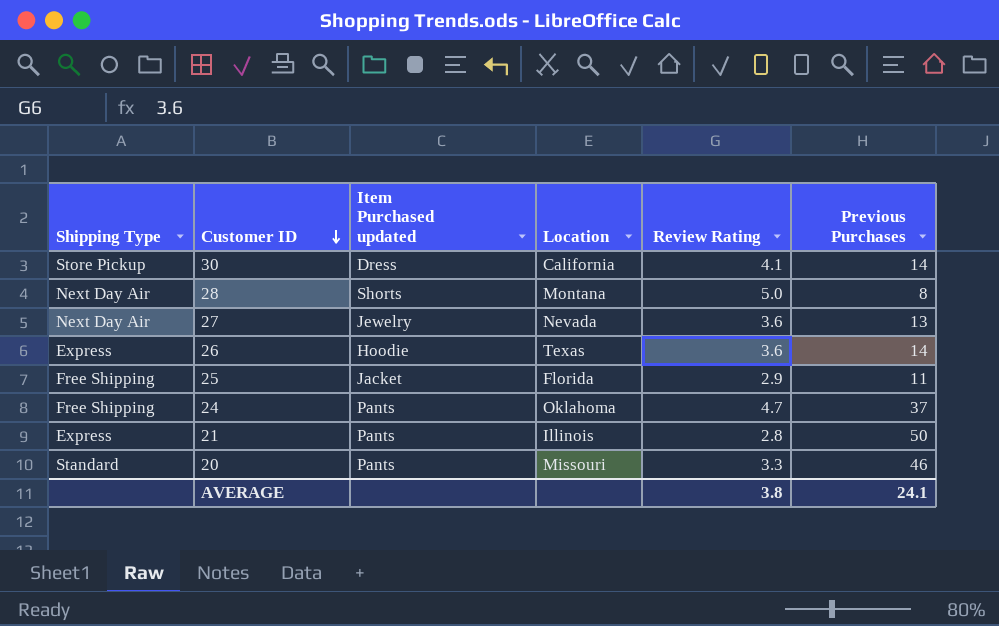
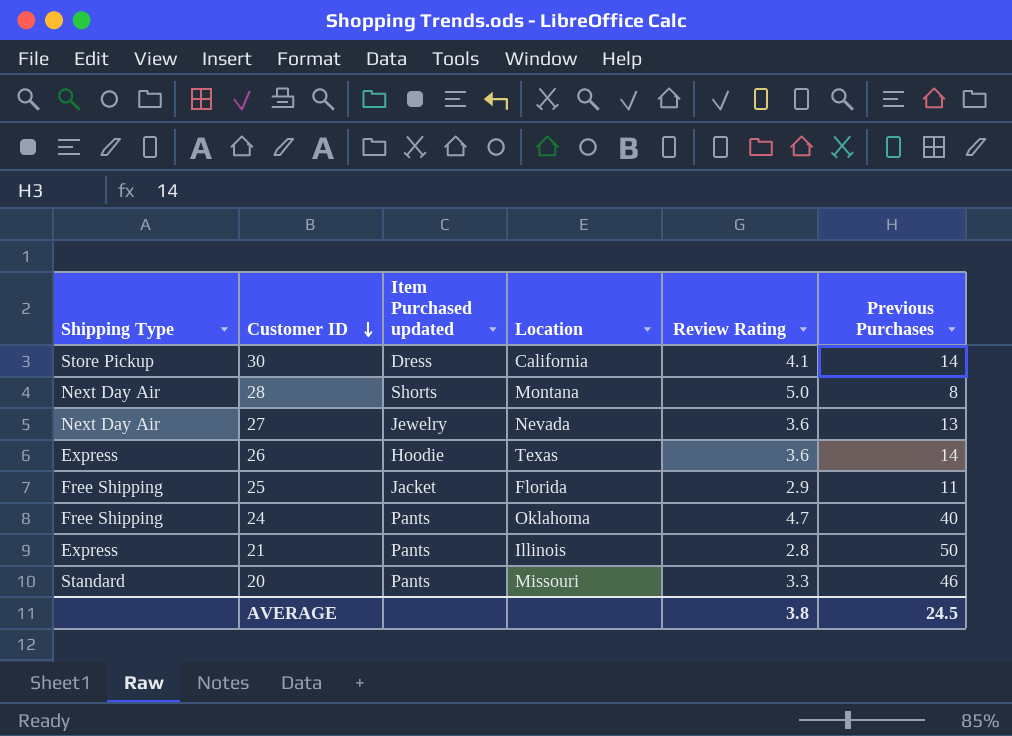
24 | Previous Purchases: 37 -> 40
AVERAGE | Previous Purchases: 24.1 -> 24.5

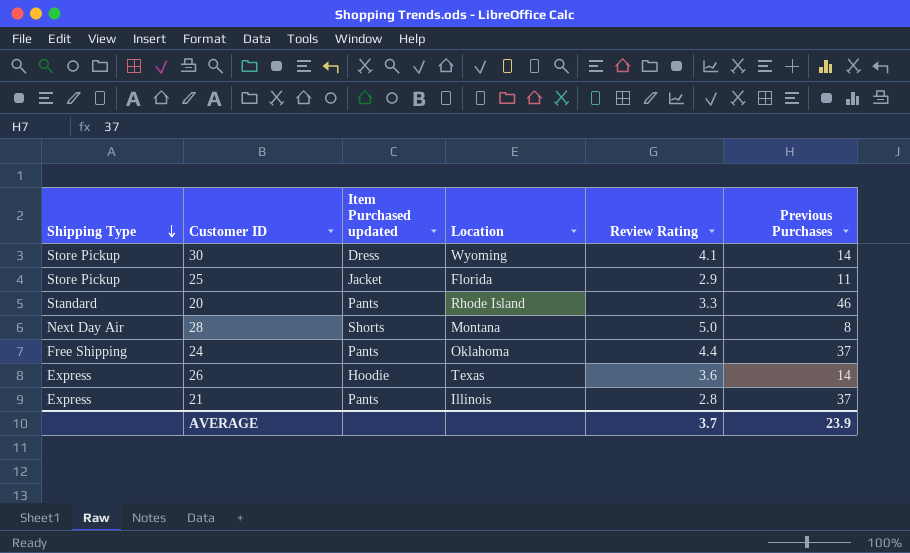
row order: Customer ID descending -> Shipping Type descending
row 27: Next Day Air | Jewelry | Nevada | 3.6 | 13 -> none
30 | Location: California -> Wyoming
25 | Shipping Type: Free Shipping -> Store Pickup
20 | Location: Missouri -> Rhode Island
24 | Review Rating: 4.7 -> 4.4
24 | Previous Purchases: 40 -> 37
21 | Previous Purchases: 50 -> 37
AVERAGE | Review Rating: 3.8 -> 3.7
AVERAGE | Previous Purchases: 24.5 -> 23.9

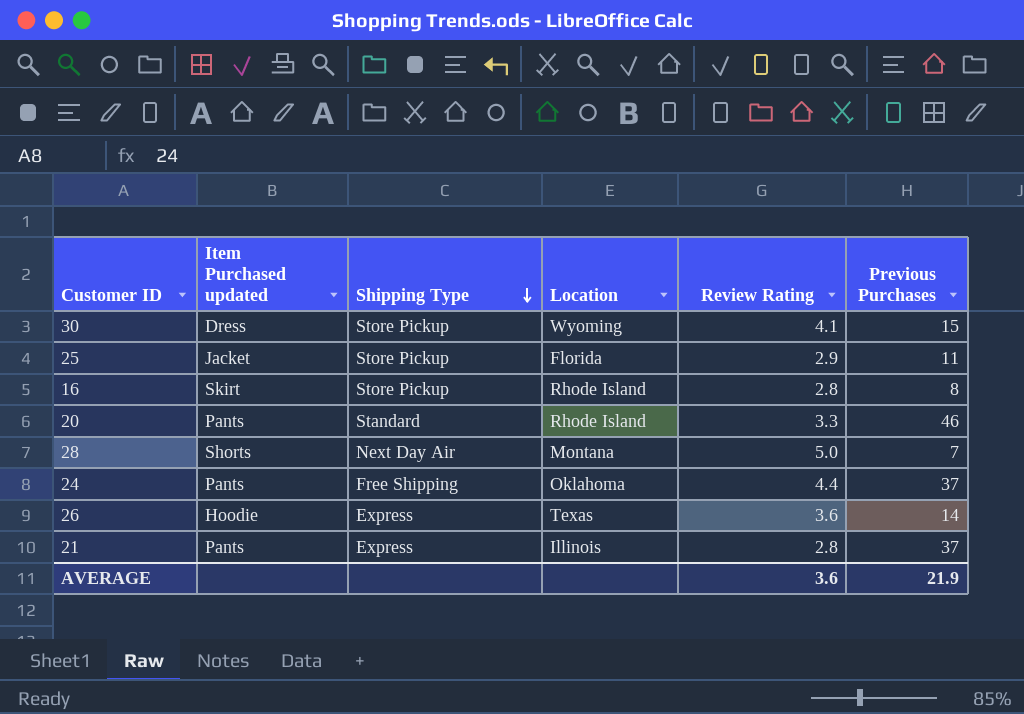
column Shipping Type | position: 1 -> 3
30 | Previous Purchases: 14 -> 15
row 16: none -> Skirt | Store Pickup | Rhode Island | 2.8 | 8
28 | Previous Purchases: 8 -> 7
AVERAGE | Review Rating: 3.7 -> 3.6
AVERAGE | Previous Purchases: 23.9 -> 21.9

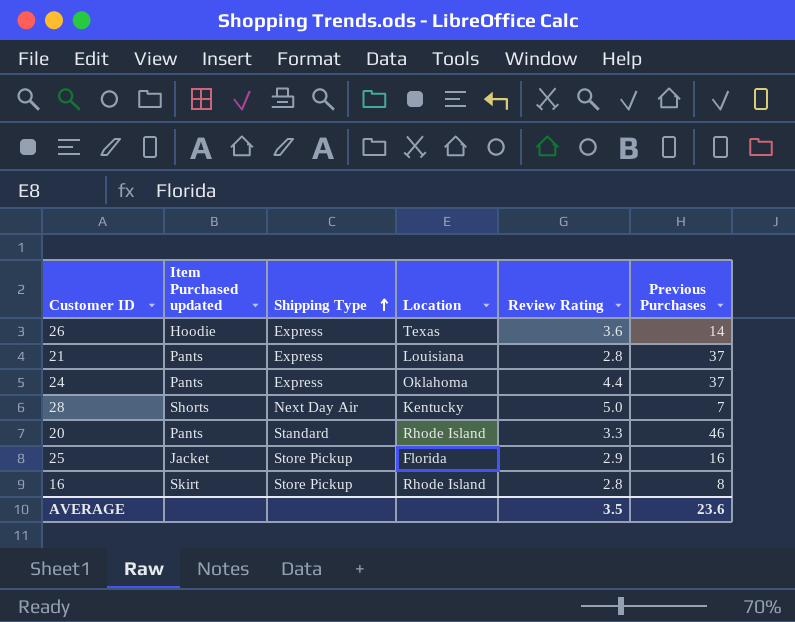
row order: Shipping Type descending -> Shipping Type ascending
row 30: Dress | Store Pickup | Wyoming | 4.1 | 15 -> none
21 | Location: Illinois -> Louisiana
24 | Shipping Type: Free Shipping -> Express
28 | Location: Montana -> Kentucky
25 | Previous Purchases: 11 -> 16
AVERAGE | Review Rating: 3.6 -> 3.5
AVERAGE | Previous Purchases: 21.9 -> 23.6

